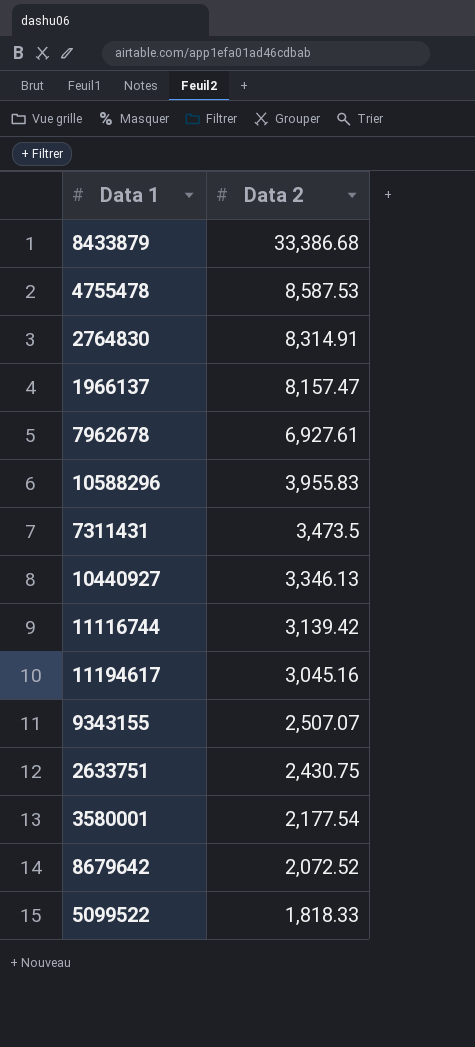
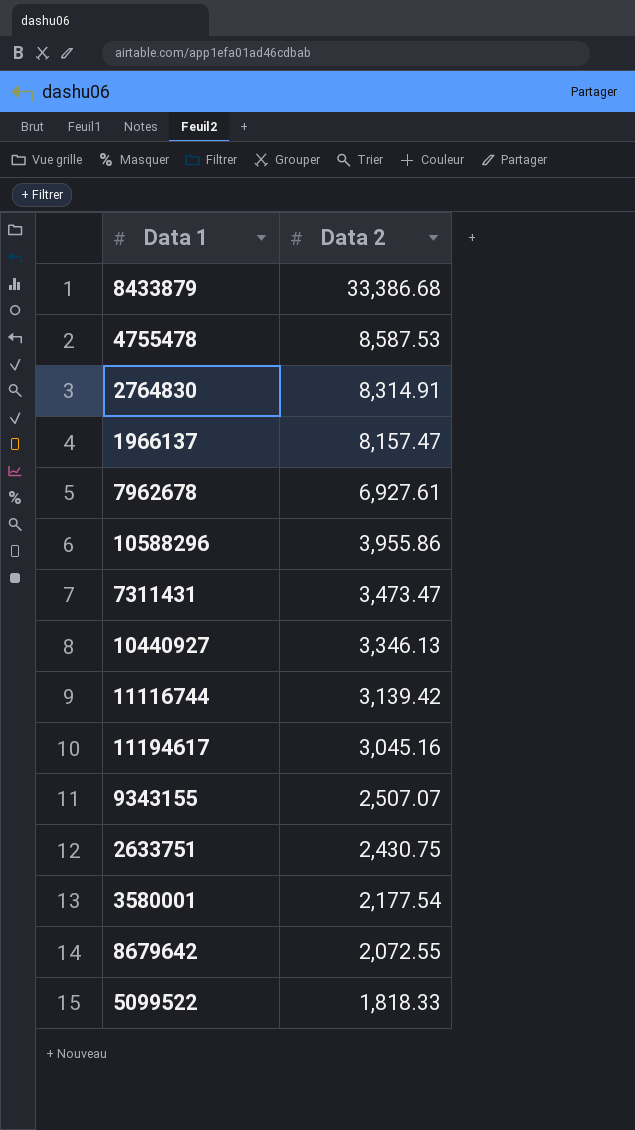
10588296 | Data 2: 3,955.83 -> 3,955.86
7311431 | Data 2: 3,473.5 -> 3,473.47
8679642 | Data 2: 2,072.52 -> 2,072.55

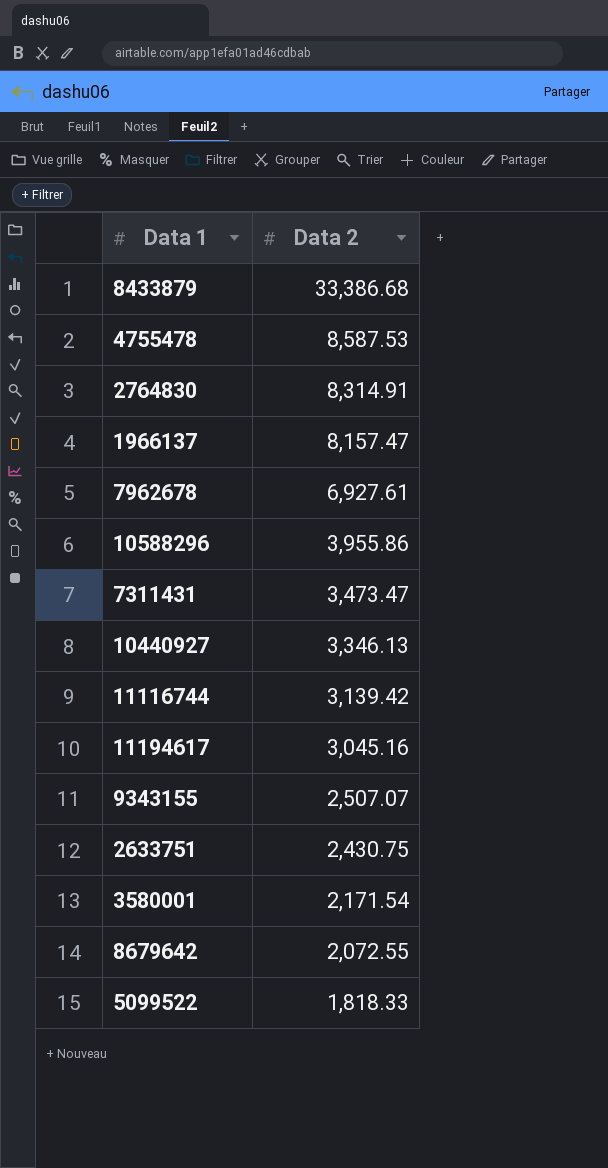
3580001 | Data 2: 2,177.54 -> 2,171.54

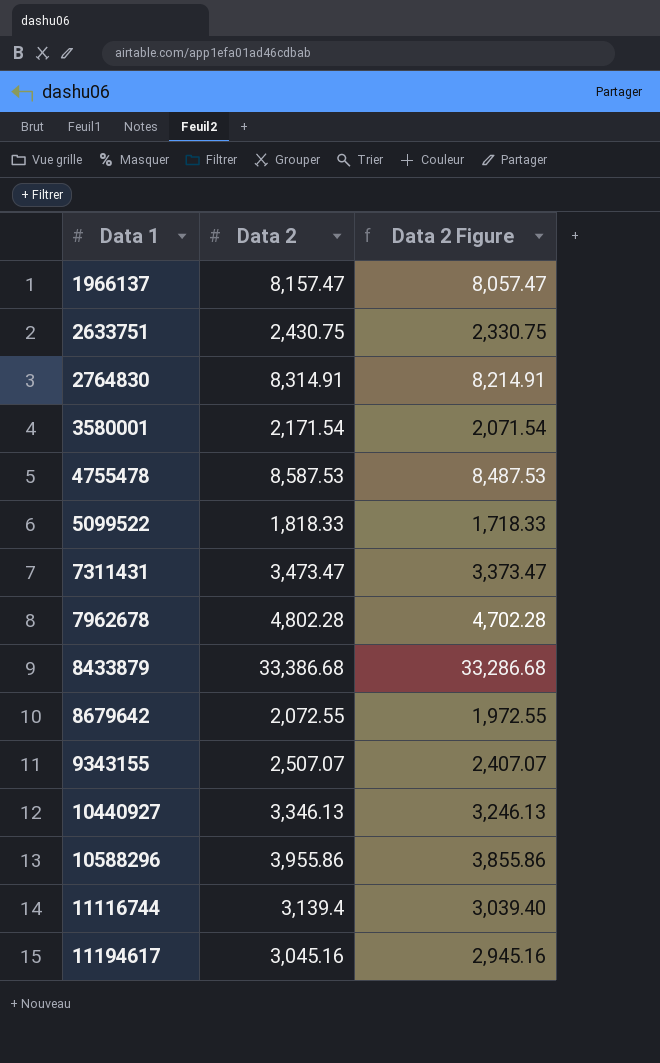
row order: Data 2 descending -> Data 1 ascending
column Data 2 Figure | formula: none -> [Data 2] - 100
7962678 | Data 2: 6,927.61 -> 4,802.28
11116744 | Data 2: 3,139.42 -> 3,139.4

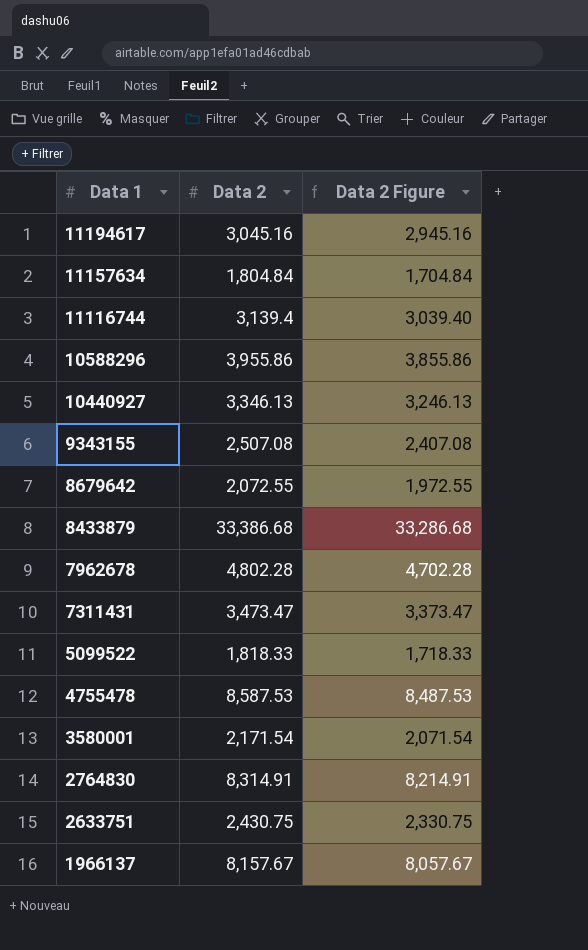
row order: Data 1 ascending -> Data 1 descending
row 11157634: none -> 1,804.84 | 1,704.84
9343155 | Data 2: 2,507.07 -> 2,507.08
9343155 | Data 2 Figure: 2,407.07 -> 2,407.08
1966137 | Data 2: 8,157.47 -> 8,157.67
1966137 | Data 2 Figure: 8,057.47 -> 8,057.67

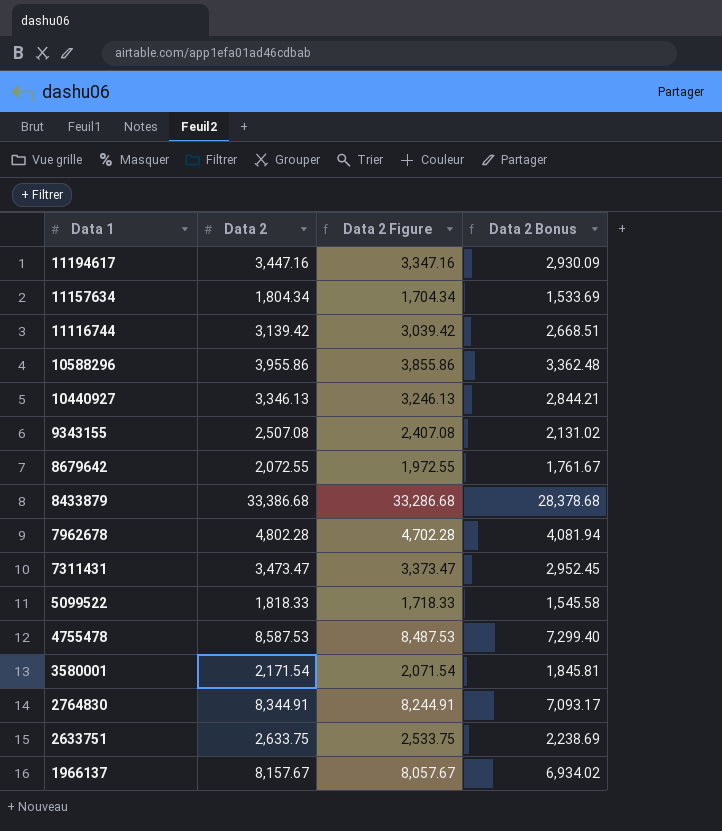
column Data 2 Bonus | formula: none -> [Data 2] * 0.85
11194617 | Data 2: 3,045.16 -> 3,447.16
11194617 | Data 2 Figure: 2,945.16 -> 3,347.16
11157634 | Data 2: 1,804.84 -> 1,804.34
11157634 | Data 2 Figure: 1,704.84 -> 1,704.34
11116744 | Data 2: 3,139.4 -> 3,139.42
11116744 | Data 2 Figure: 3,039.40 -> 3,039.42
2764830 | Data 2: 8,314.91 -> 8,344.91
2764830 | Data 2 Figure: 8,214.91 -> 8,244.91
2633751 | Data 2: 2,430.75 -> 2,633.75
2633751 | Data 2 Figure: 2,330.75 -> 2,533.75

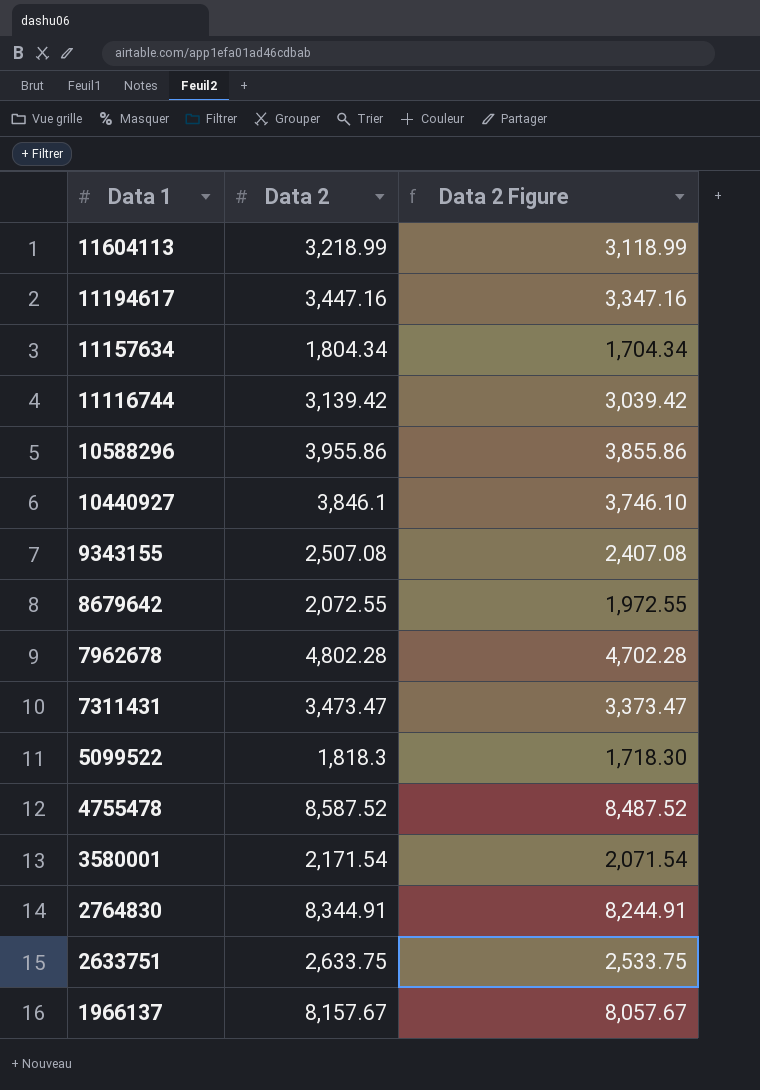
column Data 2 Bonus | formula: [Data 2] * 0.85 -> none
row 8433879: 33,386.68 | 33,286.68 | 28,378.68 -> none
row 11604113: none -> 3,218.99 | 3,118.99
10440927 | Data 2: 3,346.13 -> 3,846.1
10440927 | Data 2 Figure: 3,246.13 -> 3,746.10
5099522 | Data 2: 1,818.33 -> 1,818.3
5099522 | Data 2 Figure: 1,718.33 -> 1,718.30
4755478 | Data 2: 8,587.53 -> 8,587.52
4755478 | Data 2 Figure: 8,487.53 -> 8,487.52

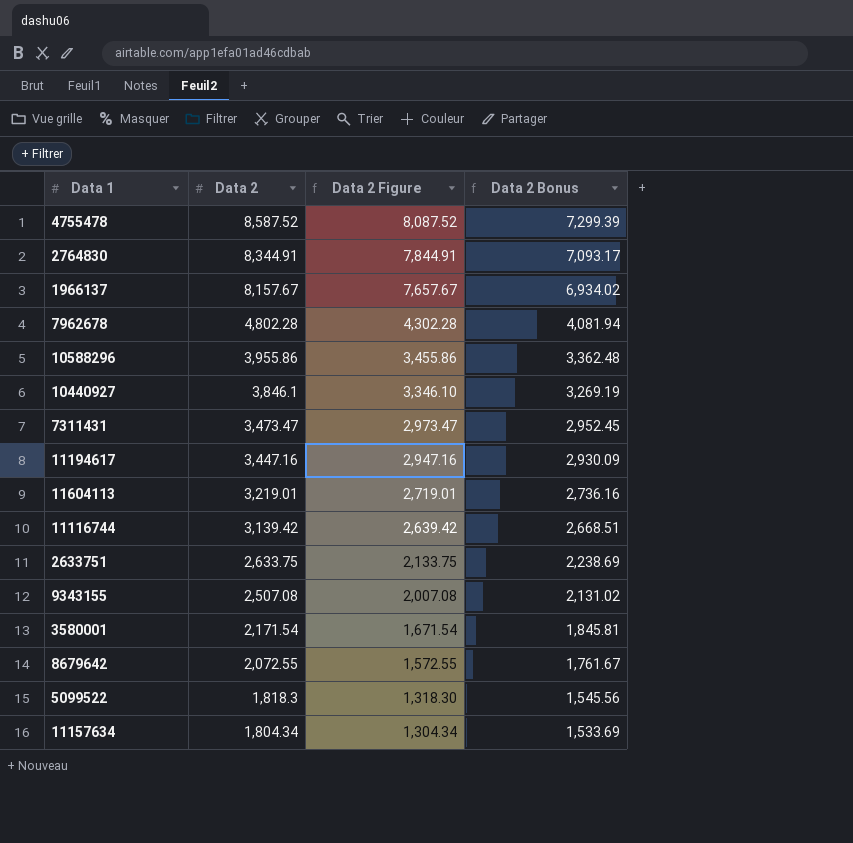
row order: Data 1 descending -> Data 2 descending
column Data 2 Figure | formula: [Data 2] - 100 -> [Data 2] - 500
column Data 2 Bonus | formula: none -> [Data 2] * 0.85
11604113 | Data 2: 3,218.99 -> 3,219.01

